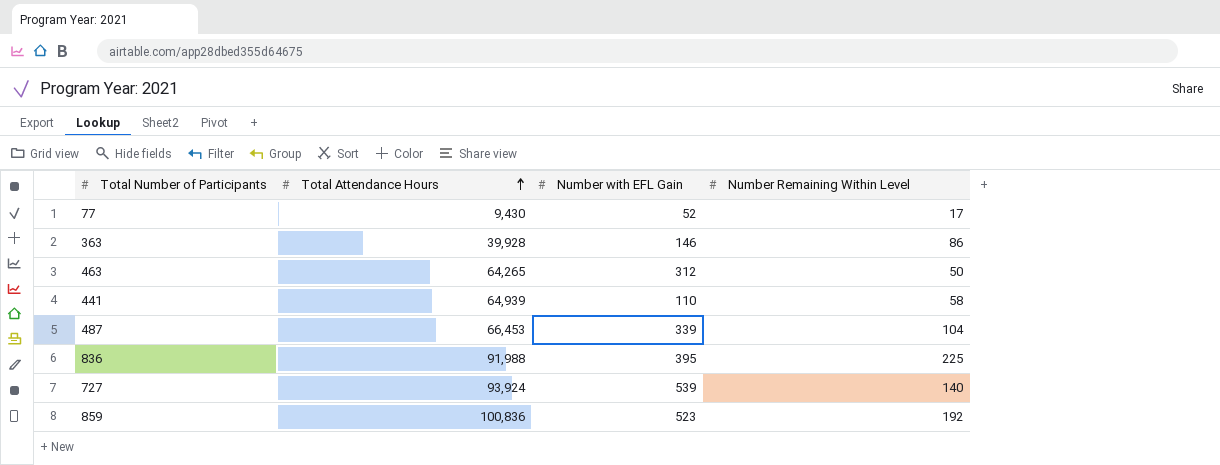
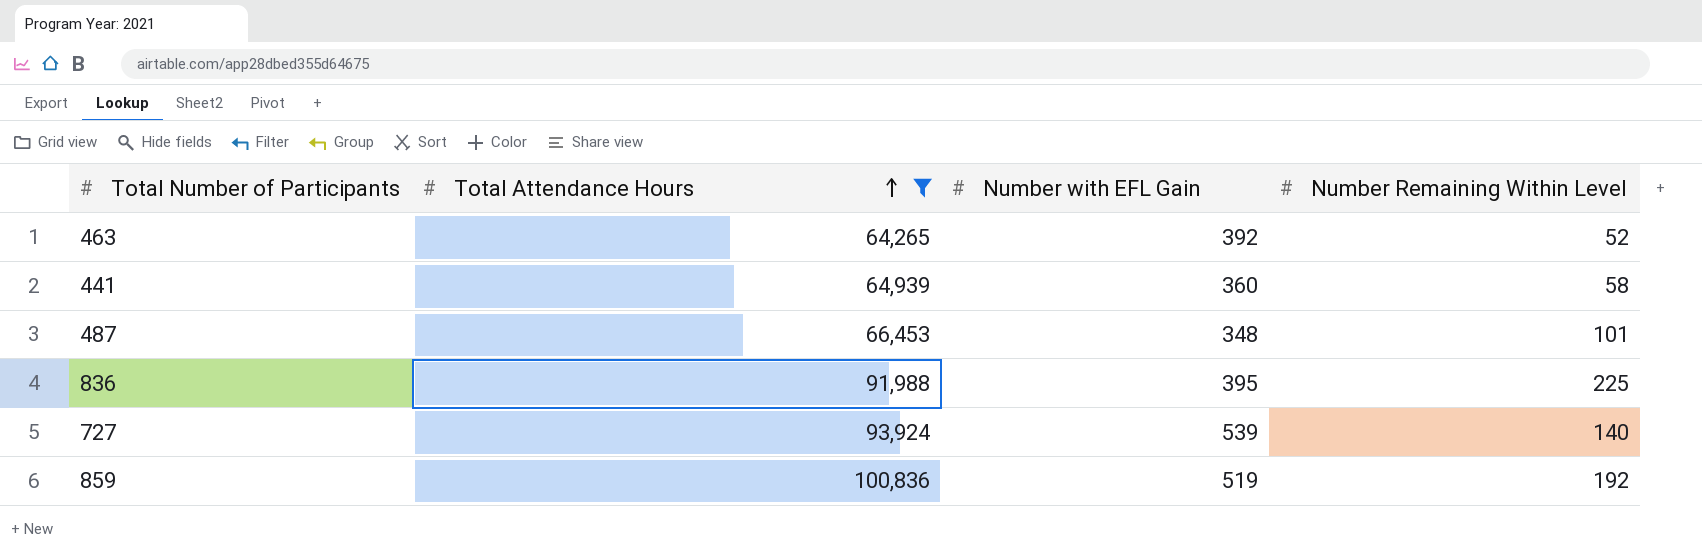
filter: none -> Total Attendance Hours >= 64,265
463 | Number with EFL Gain: 312 -> 392
463 | Number Remaining Within Level: 50 -> 52
441 | Number with EFL Gain: 110 -> 360
487 | Number with EFL Gain: 339 -> 348
487 | Number Remaining Within Level: 104 -> 101
859 | Number with EFL Gain: 523 -> 519

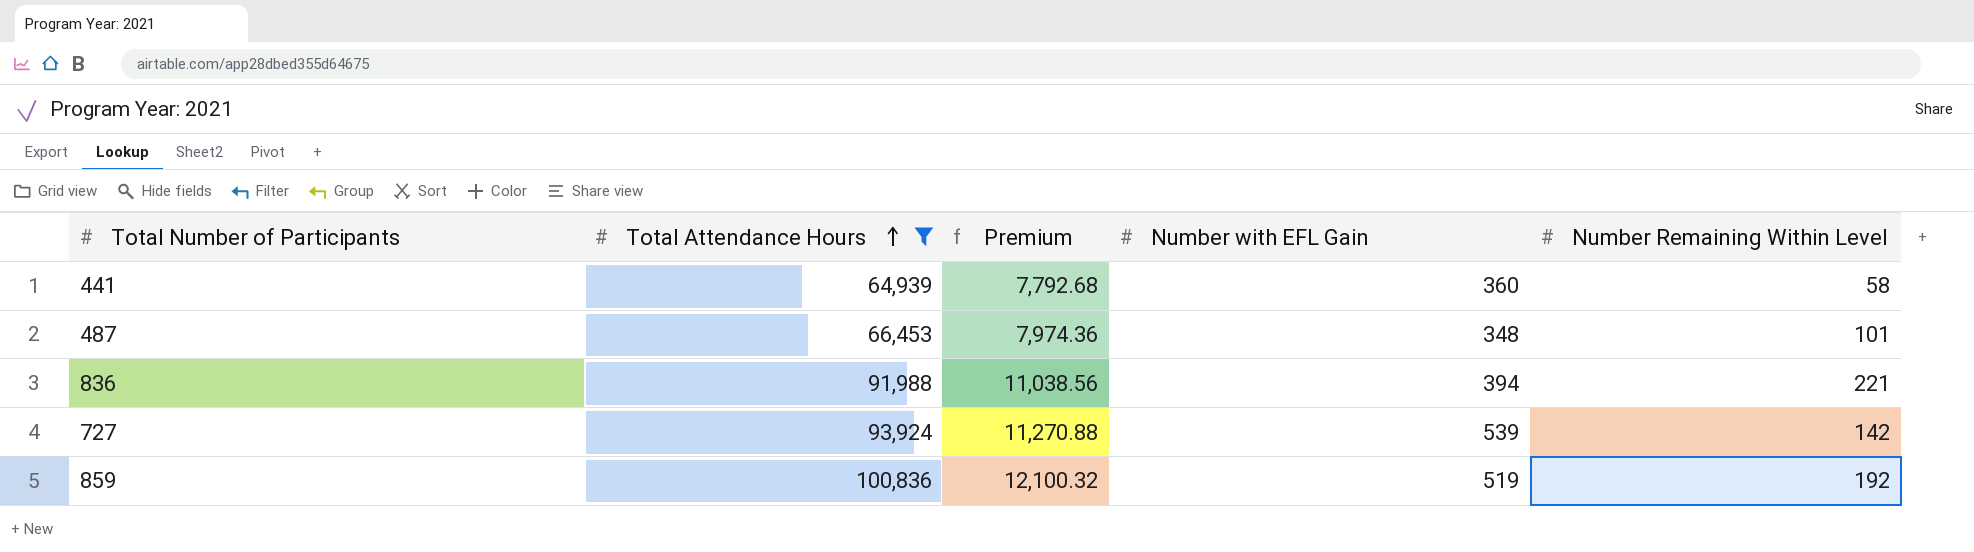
column Premium | formula: none -> [Total Attendance Hours] * 0.12
row 463: 64,265 | 392 | 52 -> none
836 | Number with EFL Gain: 395 -> 394
836 | Number Remaining Within Level: 225 -> 221
727 | Number Remaining Within Level: 140 -> 142

